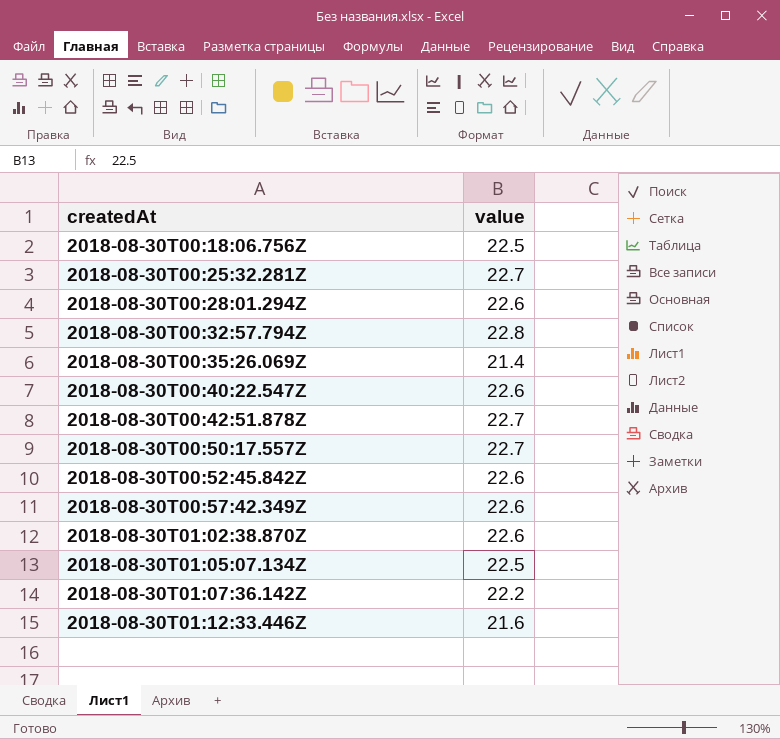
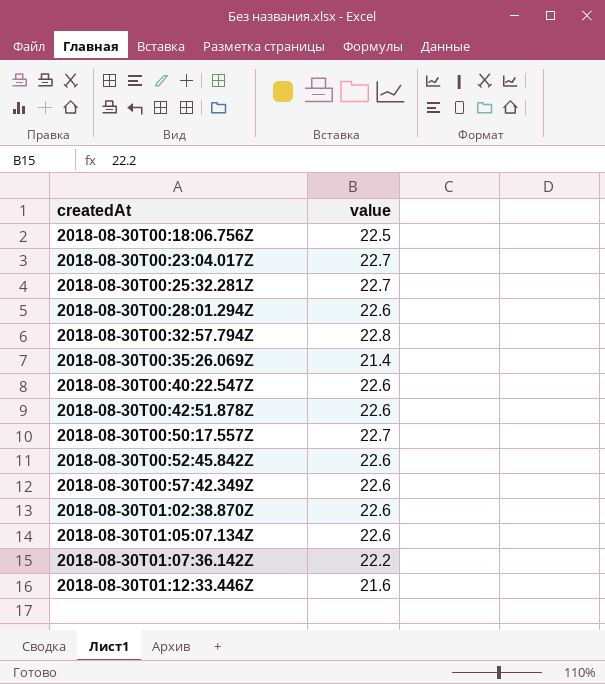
row 2018-08-30T00:23:04.017Z: none -> 22.7
2018-08-30T00:42:51.878Z | value: 22.7 -> 22.6
2018-08-30T01:05:07.134Z | value: 22.5 -> 22.6

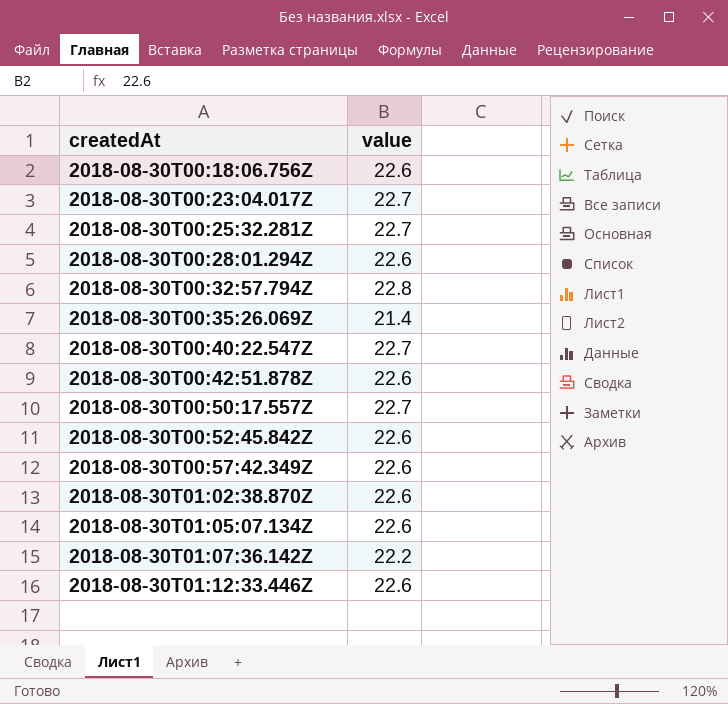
2018-08-30T00:18:06.756Z | value: 22.5 -> 22.6
2018-08-30T00:40:22.547Z | value: 22.6 -> 22.7
2018-08-30T01:12:33.446Z | value: 21.6 -> 22.6

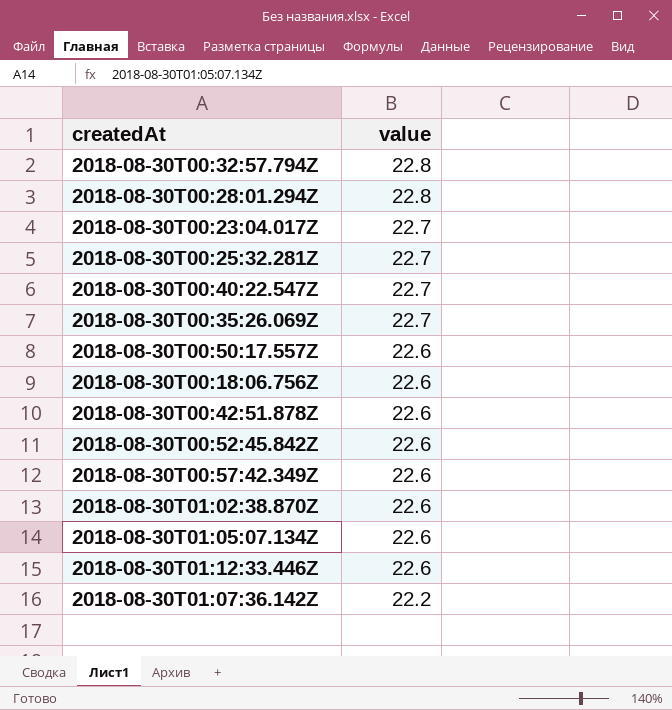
row order: createdAt ascending -> value descending
2018-08-30T00:28:01.294Z | value: 22.6 -> 22.8
2018-08-30T00:35:26.069Z | value: 21.4 -> 22.7
2018-08-30T00:50:17.557Z | value: 22.7 -> 22.6

